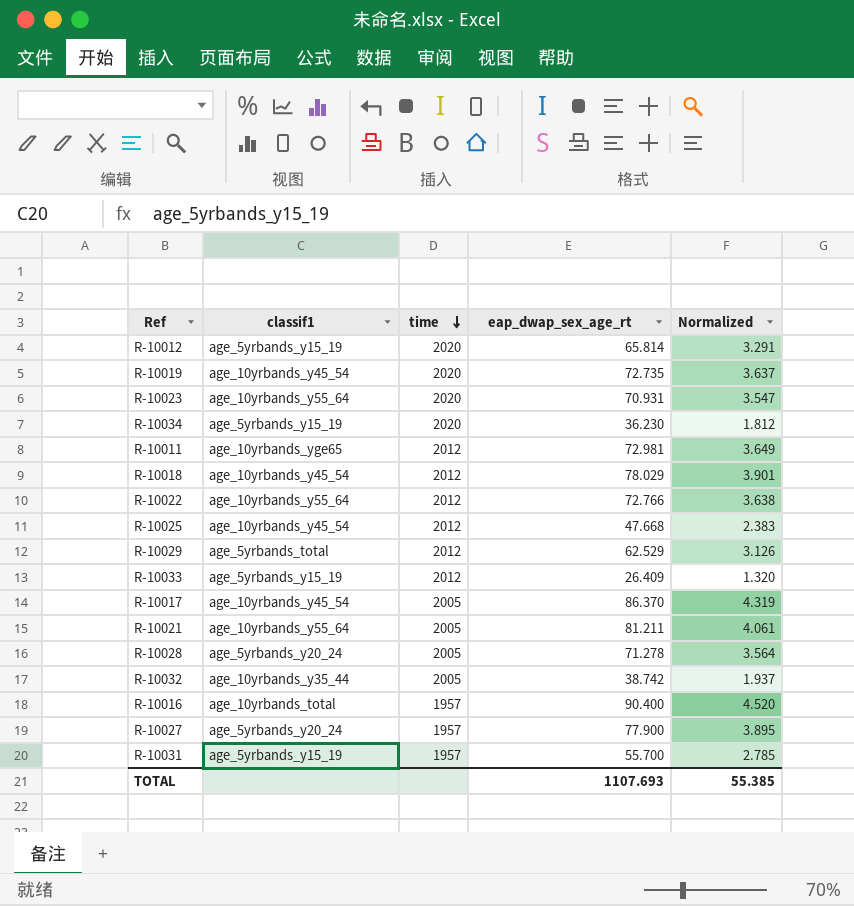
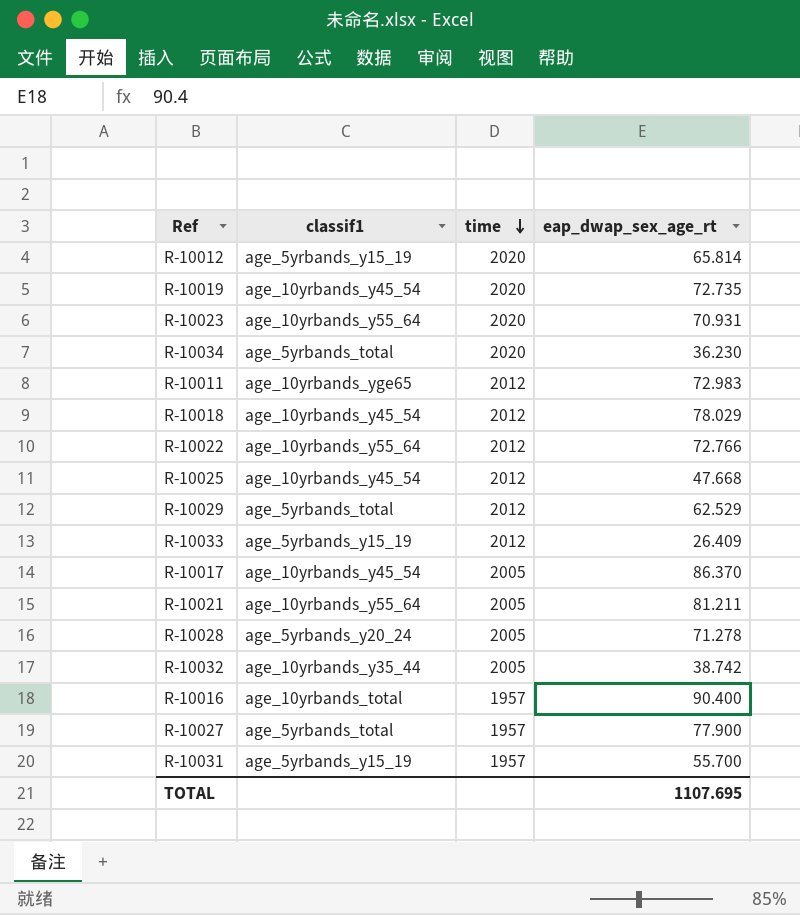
column Normalized | formula: [eap_dwap_sex_age_rt] * 0.05 -> none
R-10034 | classif1: age_5yrbands_y15_19 -> age_5yrbands_total
R-10011 | eap_dwap_sex_age_rt: 72.981 -> 72.983
R-10027 | classif1: age_5yrbands_y20_24 -> age_5yrbands_total
TOTAL | eap_dwap_sex_age_rt: 1107.693 -> 1107.695

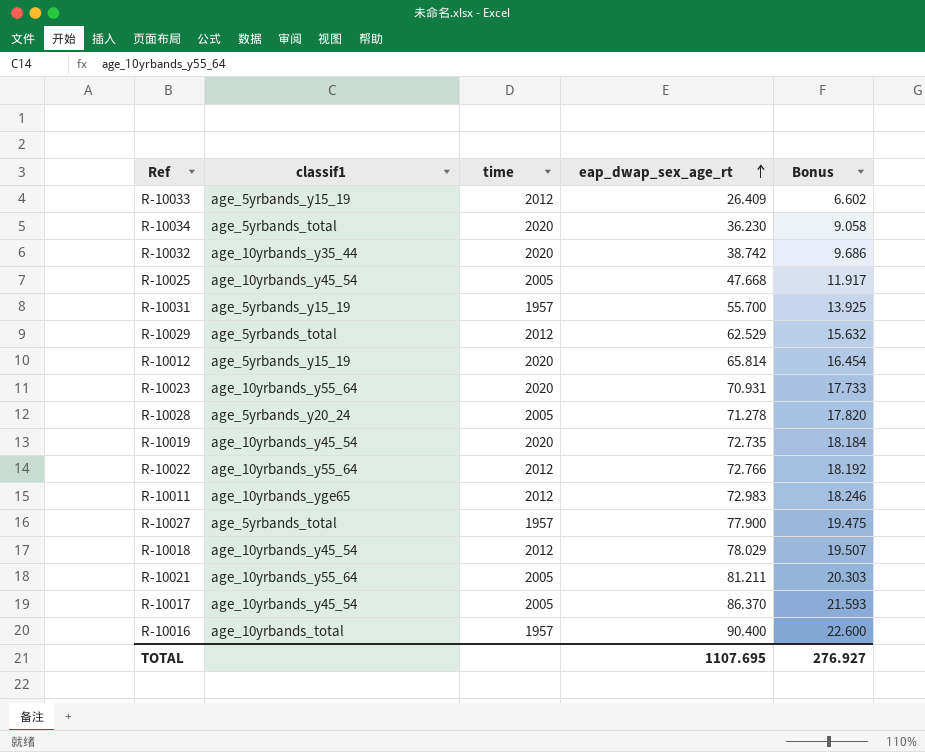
row order: time descending -> eap_dwap_sex_age_rt ascending
column Bonus | formula: none -> [eap_dwap_sex_age_rt] * 0.25
R-10032 | time: 2005 -> 2020
R-10025 | time: 2012 -> 2005

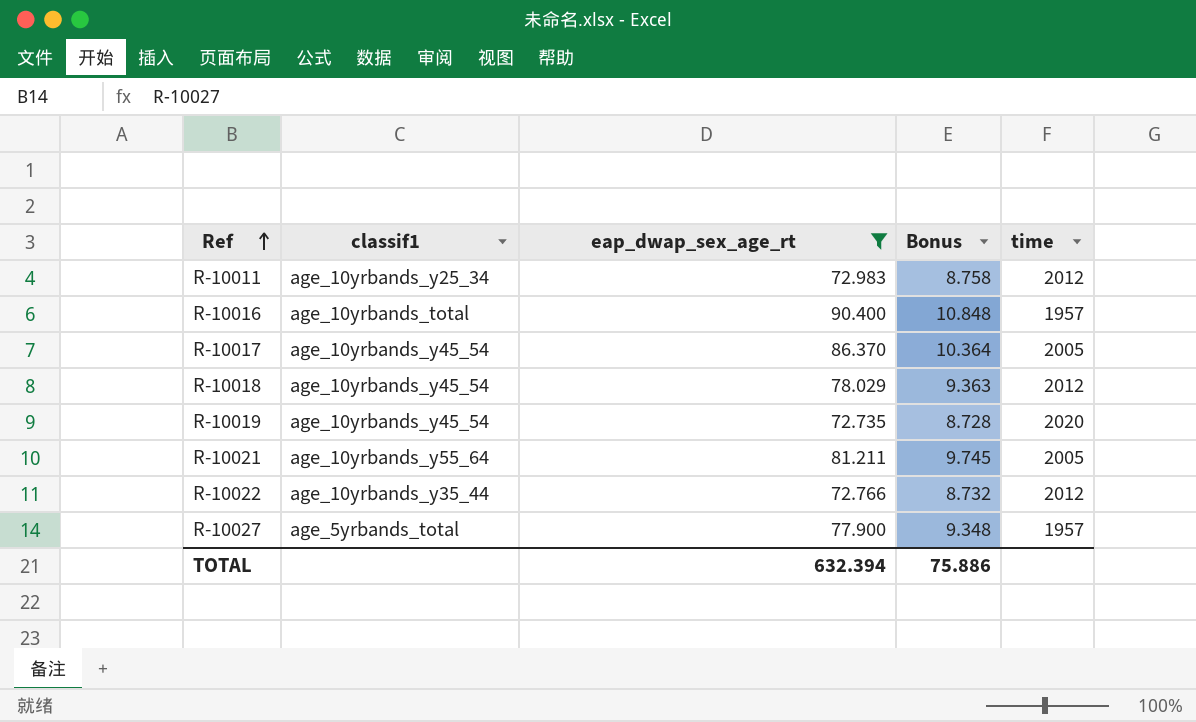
filter: none -> eap_dwap_sex_age_rt >= 72.735
row order: eap_dwap_sex_age_rt ascending -> Ref ascending
column Bonus | formula: [eap_dwap_sex_age_rt] * 0.25 -> [eap_dwap_sex_age_rt] * 0.12
column time | position: 3 -> 5
R-10011 | classif1: age_10yrbands_yge65 -> age_10yrbands_y25_34
R-10022 | classif1: age_10yrbands_y55_64 -> age_10yrbands_y35_44
TOTAL | eap_dwap_sex_age_rt: 1107.695 -> 632.394
TOTAL | Bonus: 276.927 -> 75.886

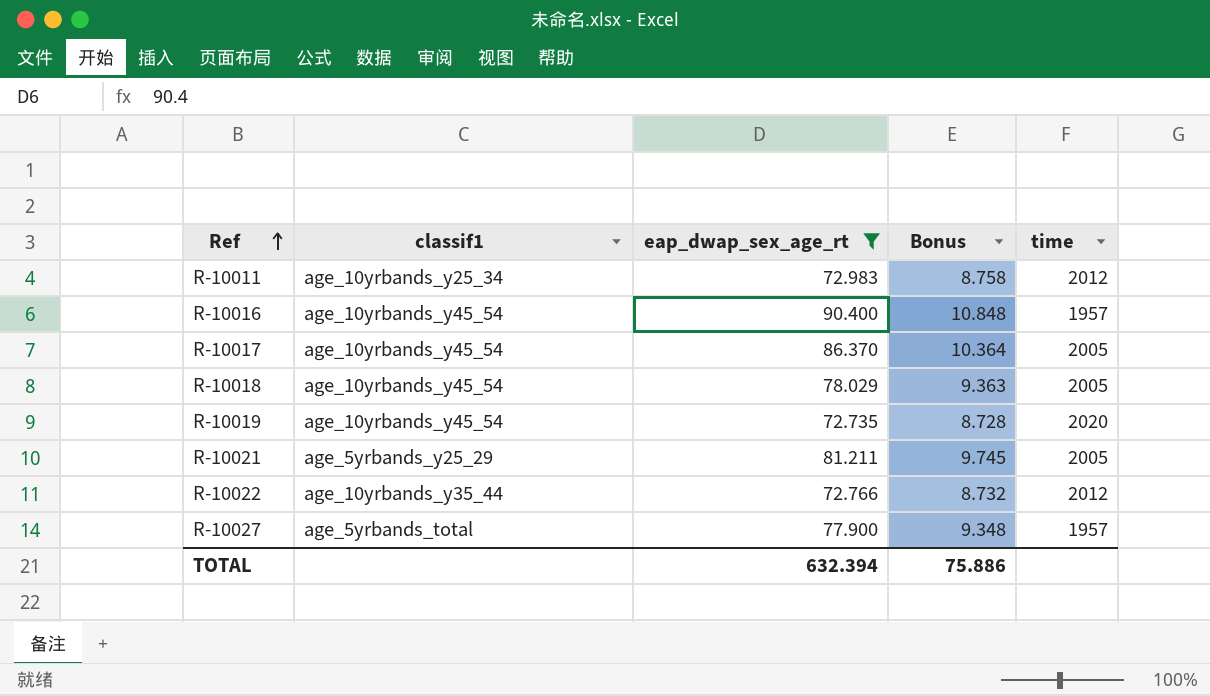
R-10016 | classif1: age_10yrbands_total -> age_10yrbands_y45_54
R-10018 | time: 2012 -> 2005
R-10021 | classif1: age_10yrbands_y55_64 -> age_5yrbands_y25_29

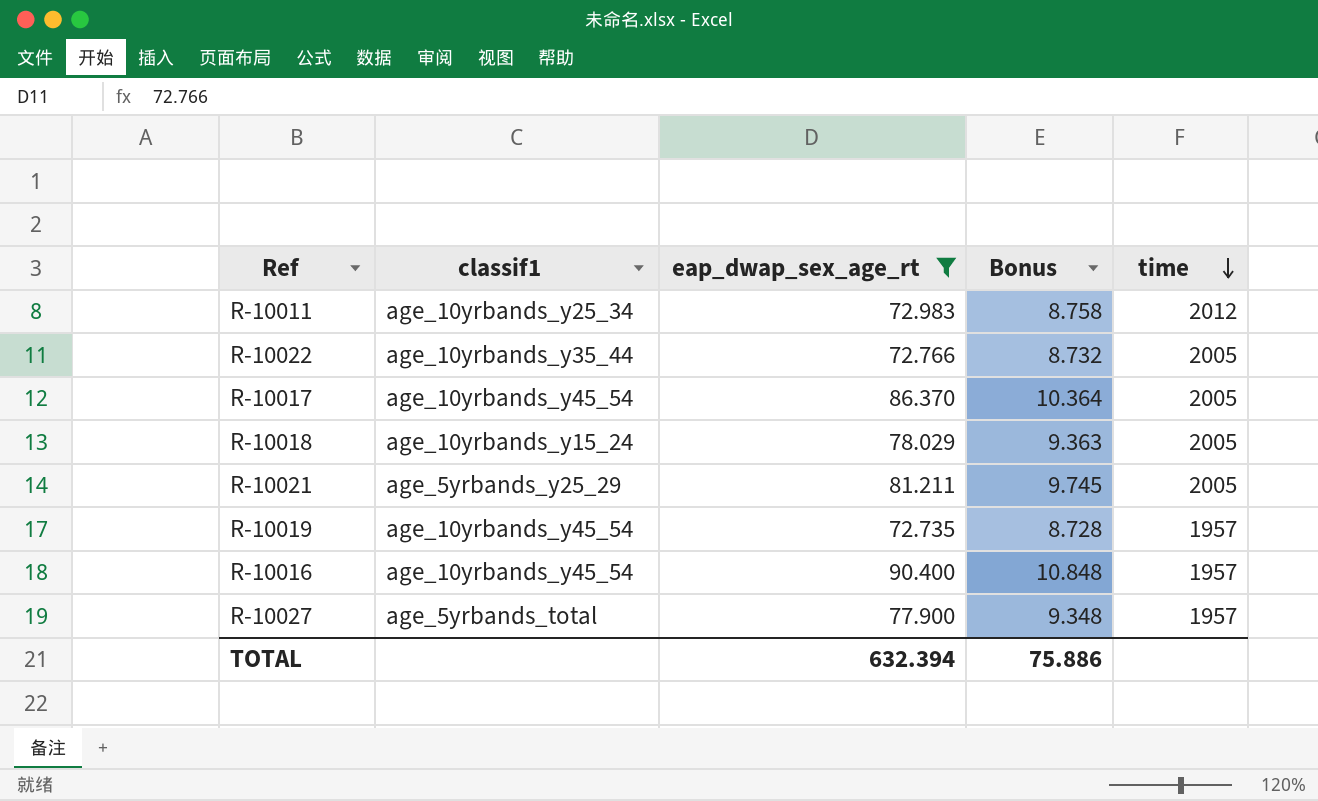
row order: Ref ascending -> time descending
R-10022 | time: 2012 -> 2005
R-10018 | classif1: age_10yrbands_y45_54 -> age_10yrbands_y15_24
R-10019 | time: 2020 -> 1957

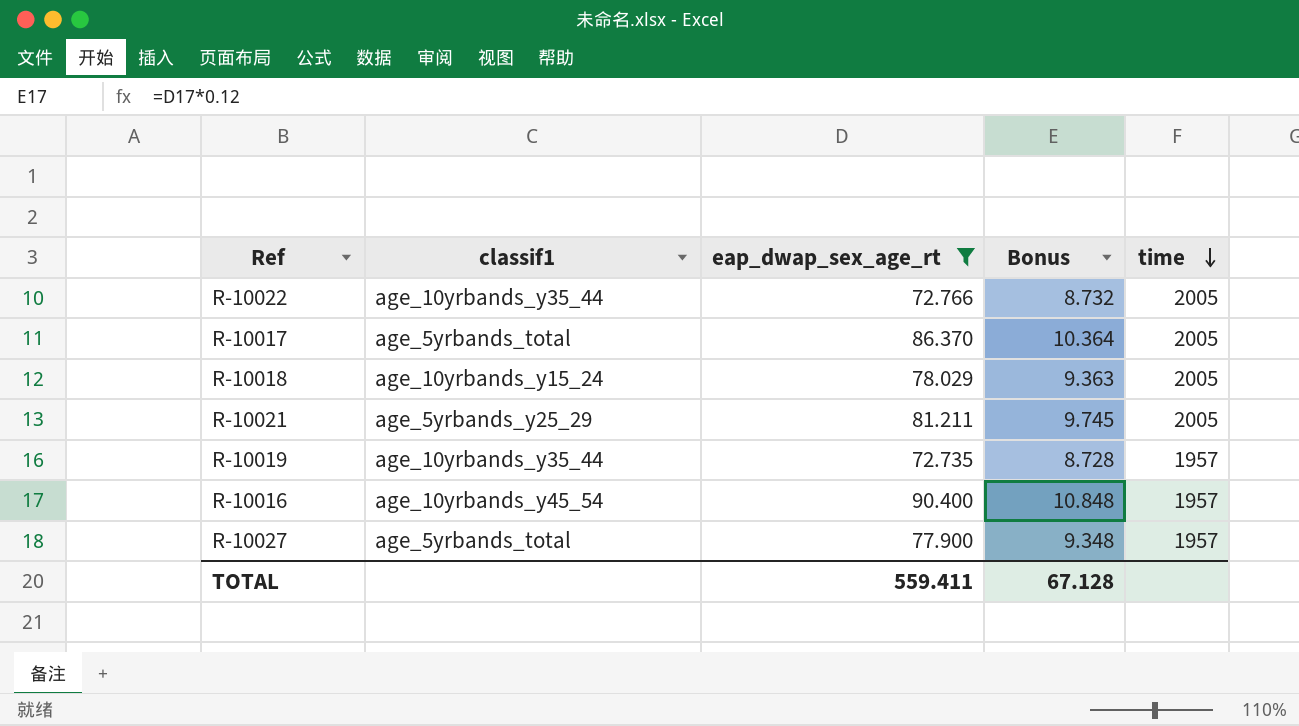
row R-10011: age_10yrbands_y25_34 | 72.983 | 8.758 | 2012 -> none
R-10017 | classif1: age_10yrbands_y45_54 -> age_5yrbands_total
R-10019 | classif1: age_10yrbands_y45_54 -> age_10yrbands_y35_44
TOTAL | eap_dwap_sex_age_rt: 632.394 -> 559.411
TOTAL | Bonus: 75.886 -> 67.128

